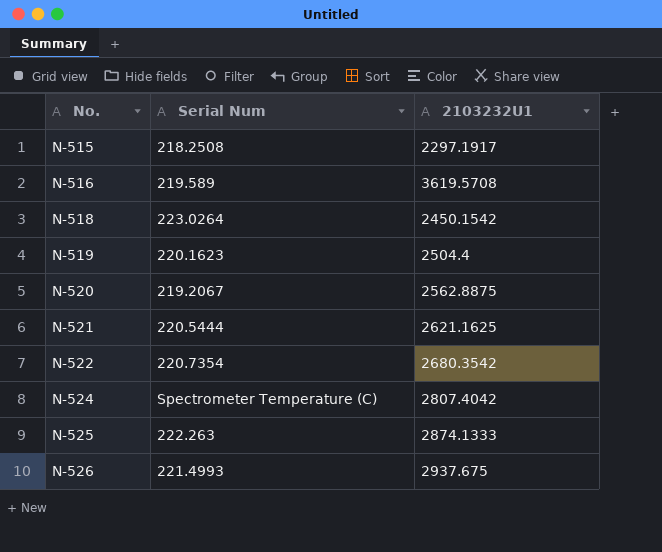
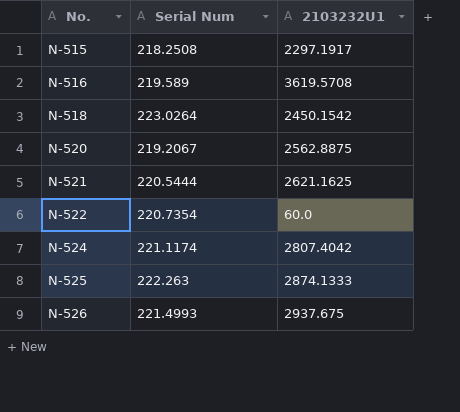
row N-519: 220.1623 | 2504.4 -> none
N-522 | 2103232U1: 2680.3542 -> 60.0
N-524 | Serial Num: Spectrometer Temperature (C) -> 221.1174

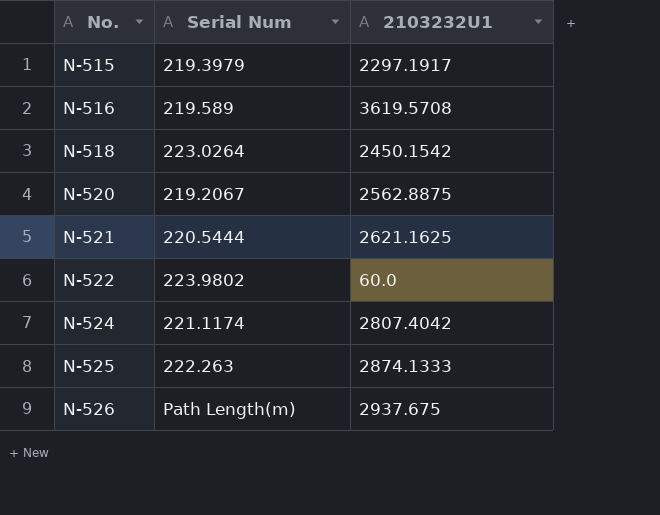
N-515 | Serial Num: 218.2508 -> 219.3979
N-522 | Serial Num: 220.7354 -> 223.9802
N-526 | Serial Num: 221.4993 -> Path Length(m)

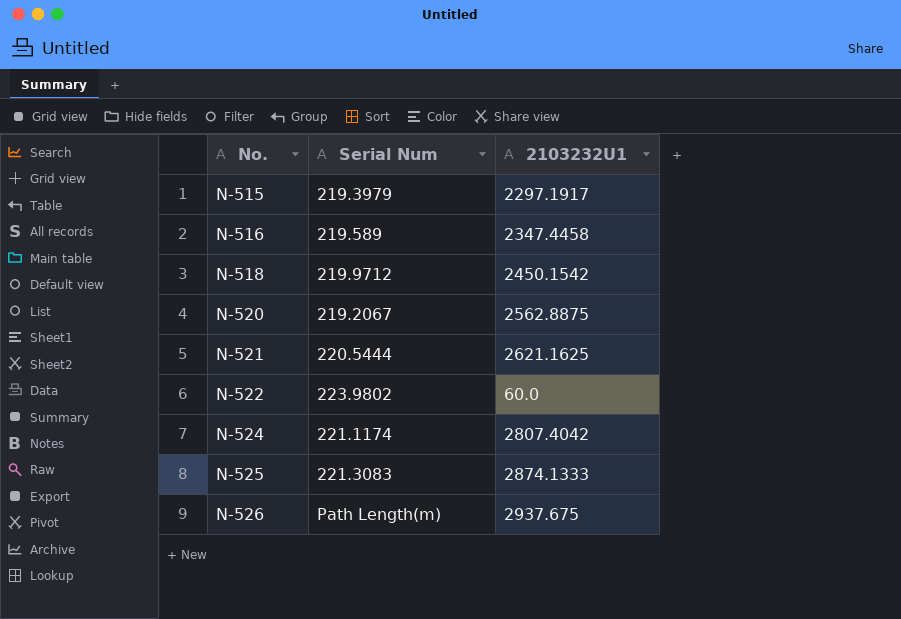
N-516 | 2103232U1: 3619.5708 -> 2347.4458
N-518 | Serial Num: 223.0264 -> 219.9712
N-525 | Serial Num: 222.263 -> 221.3083

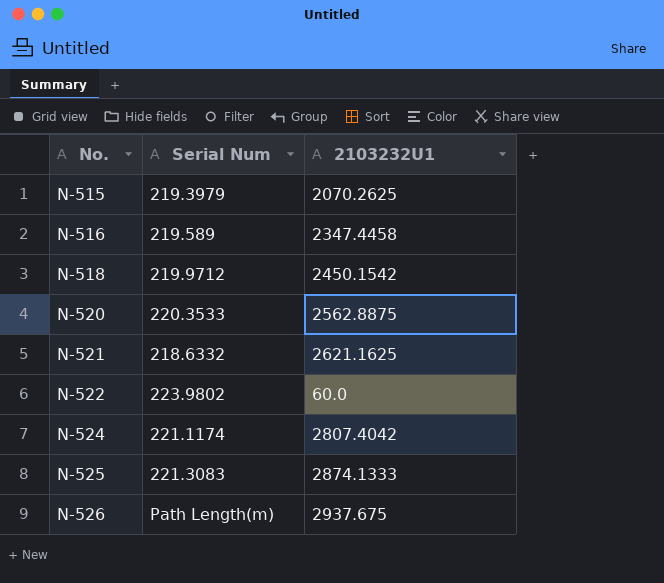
N-515 | 2103232U1: 2297.1917 -> 2070.2625
N-520 | Serial Num: 219.2067 -> 220.3533
N-521 | Serial Num: 220.5444 -> 218.6332

